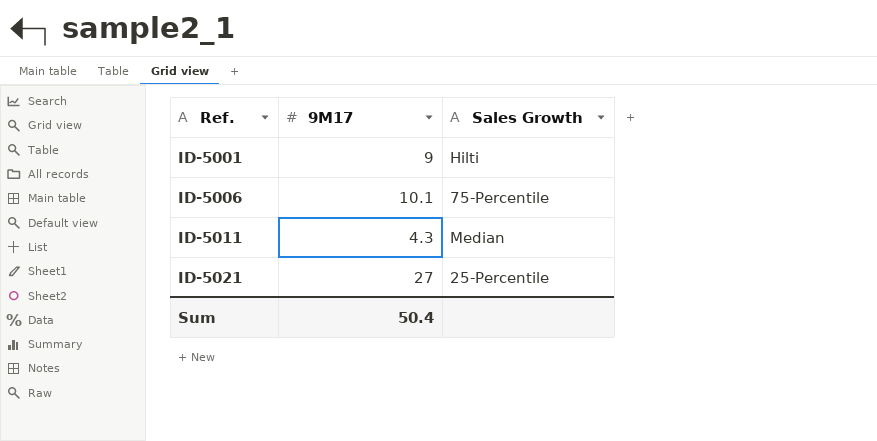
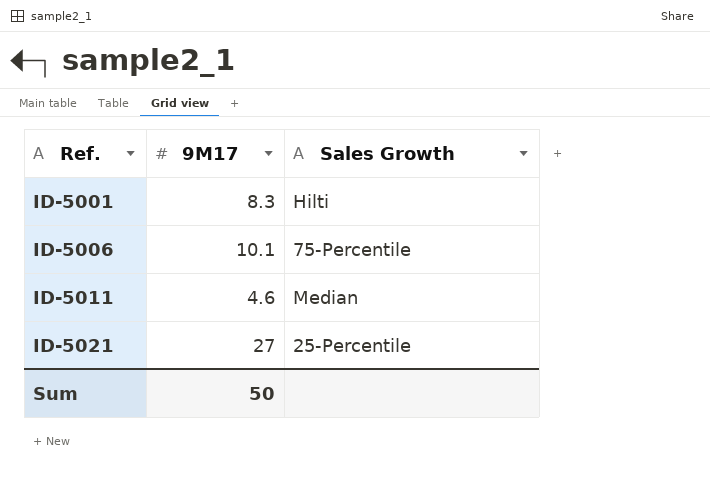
ID-5001 | 9M17: 9 -> 8.3
ID-5011 | 9M17: 4.3 -> 4.6
Sum | 9M17: 50.4 -> 50

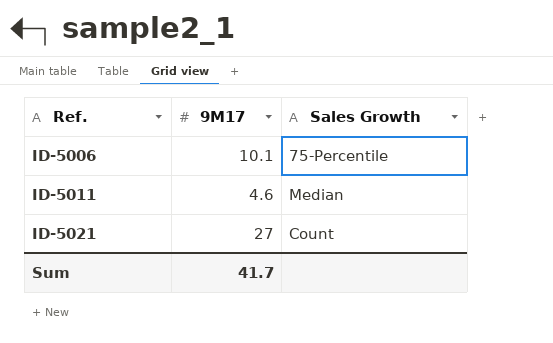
row ID-5001: 8.3 | Hilti -> none
ID-5021 | Sales Growth: 25-Percentile -> Count
Sum | 9M17: 50 -> 41.7

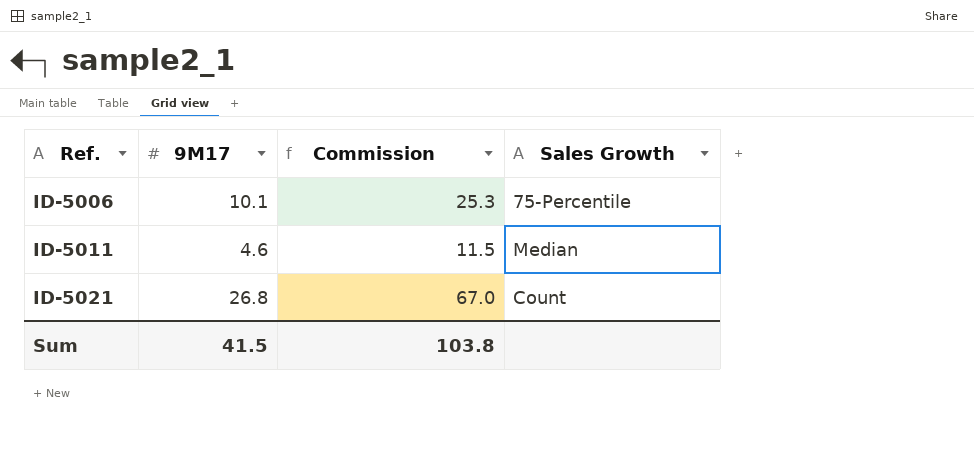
column Commission | formula: none -> [9M17] * 2.5
ID-5021 | 9M17: 27 -> 26.8
Sum | 9M17: 41.7 -> 41.5

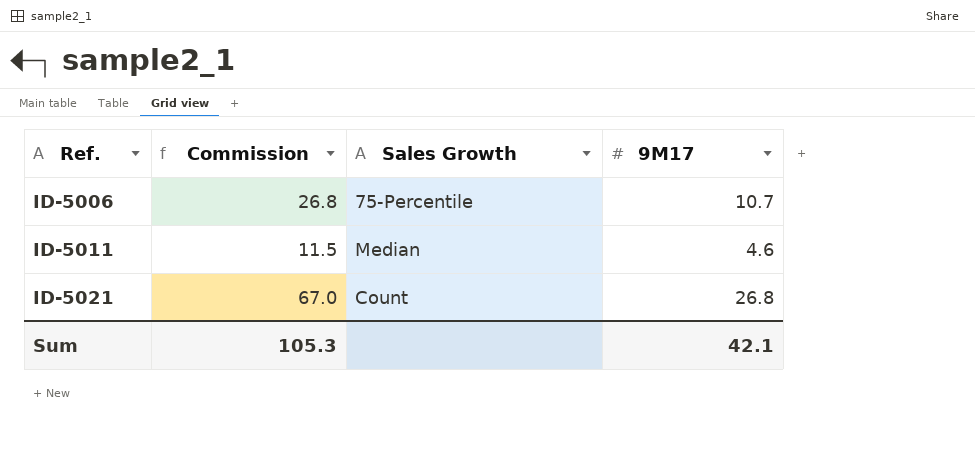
column 9M17 | position: 2 -> 4
ID-5006 | Commission: 25.3 -> 26.8
ID-5006 | 9M17: 10.1 -> 10.7
Sum | Commission: 103.8 -> 105.3
Sum | 9M17: 41.5 -> 42.1

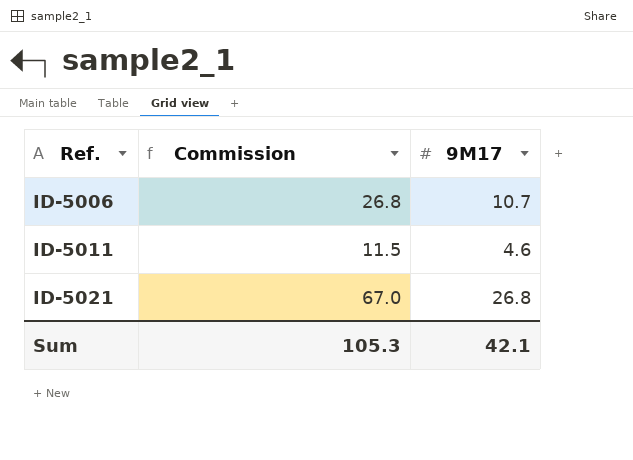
column Sales Growth | position: 3 -> none

